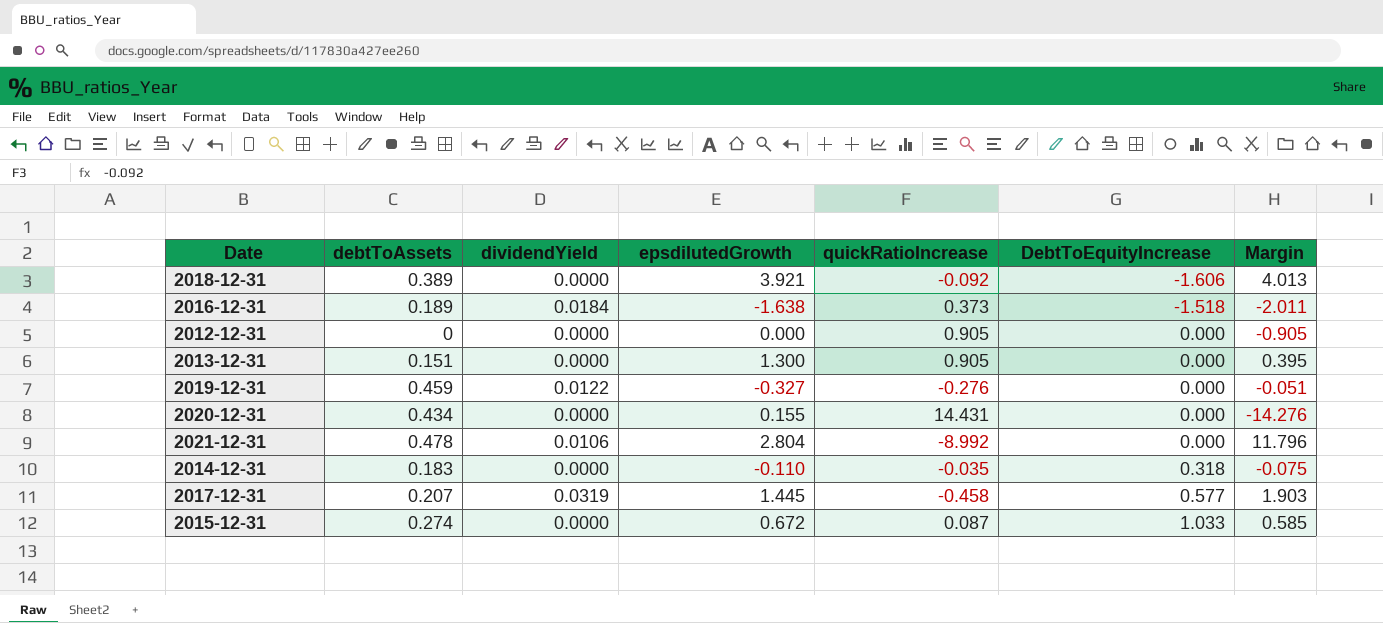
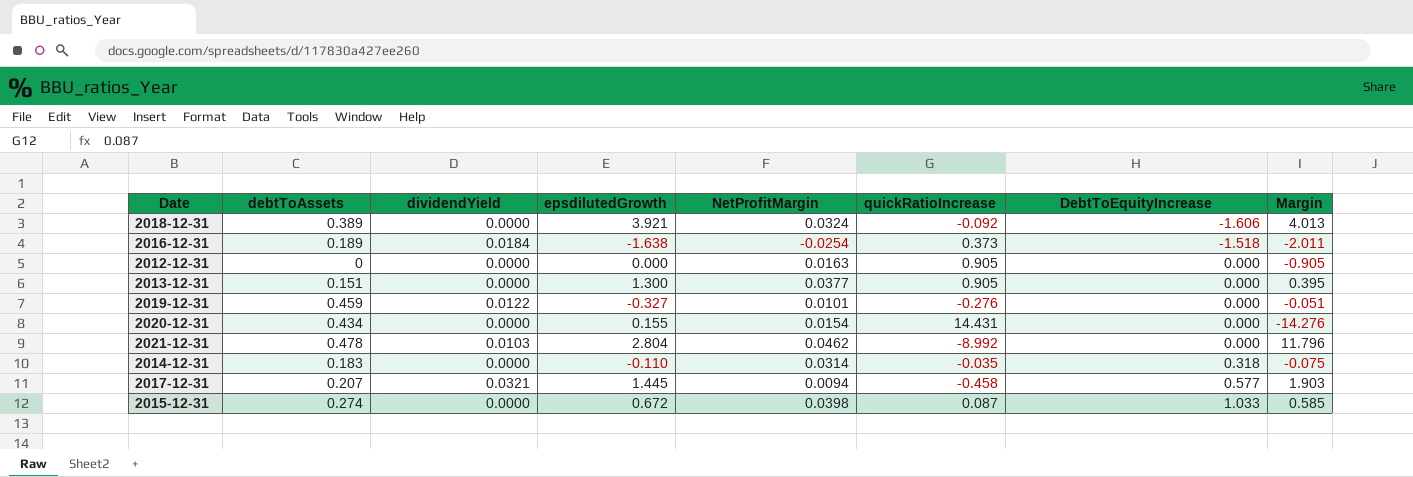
column NetProfitMargin | position: none -> 5
2021-12-31 | dividendYield: 0.0106 -> 0.0103
2017-12-31 | dividendYield: 0.0319 -> 0.0321

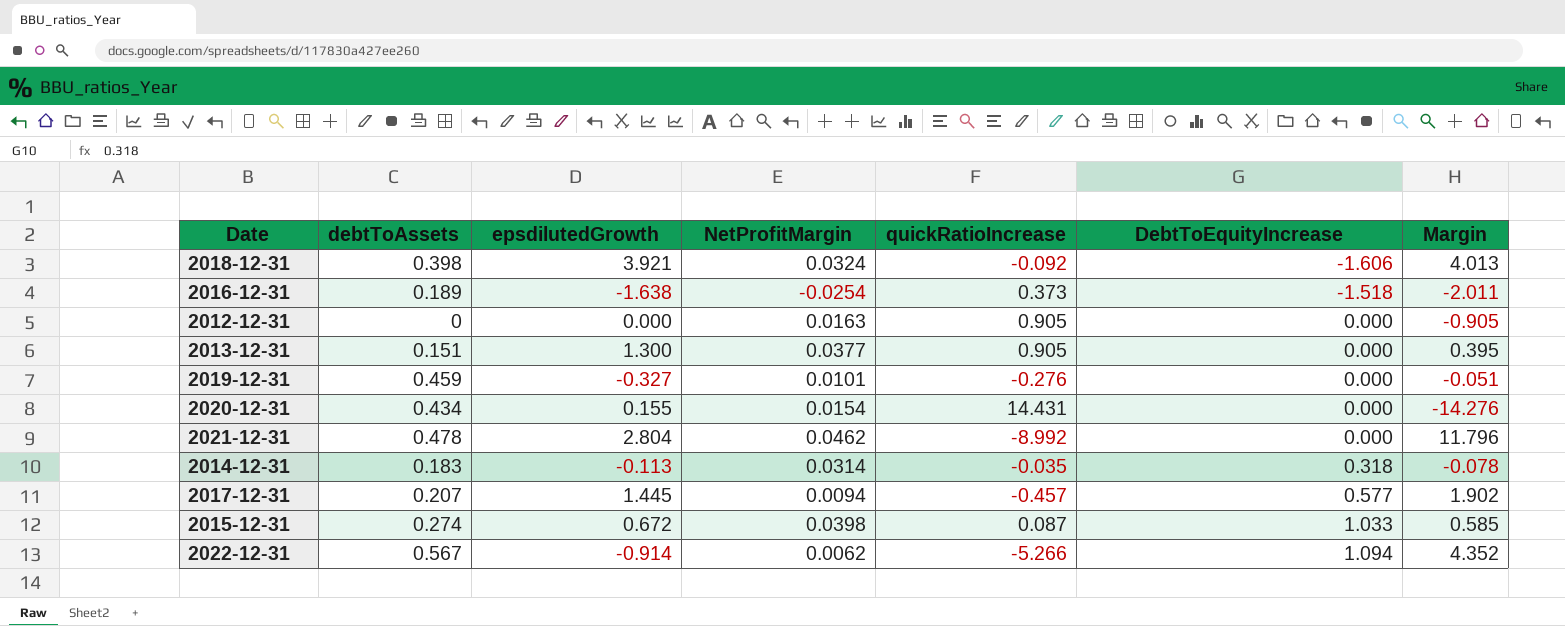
column dividendYield | position: 3 -> none
2018-12-31 | debtToAssets: 0.389 -> 0.398
2014-12-31 | epsdilutedGrowth: -0.110 -> -0.113
2014-12-31 | Margin: -0.075 -> -0.078
2017-12-31 | quickRatioIncrease: -0.458 -> -0.457
2017-12-31 | Margin: 1.903 -> 1.902
row 2022-12-31: none -> 0.567 | -0.914 | 0.0062 | -5.266 | 1.094 | 4.352

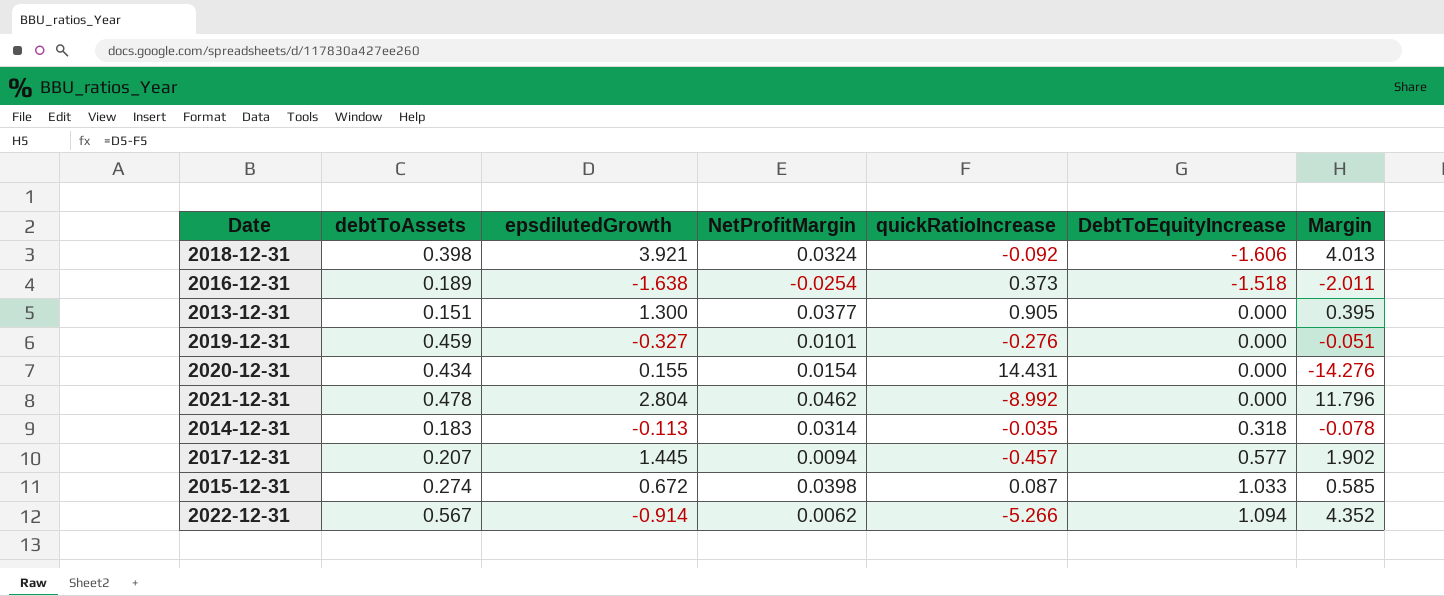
row 2012-12-31: 0 | 0.000 | 0.0163 | 0.905 | 0.000 | -0.905 -> none

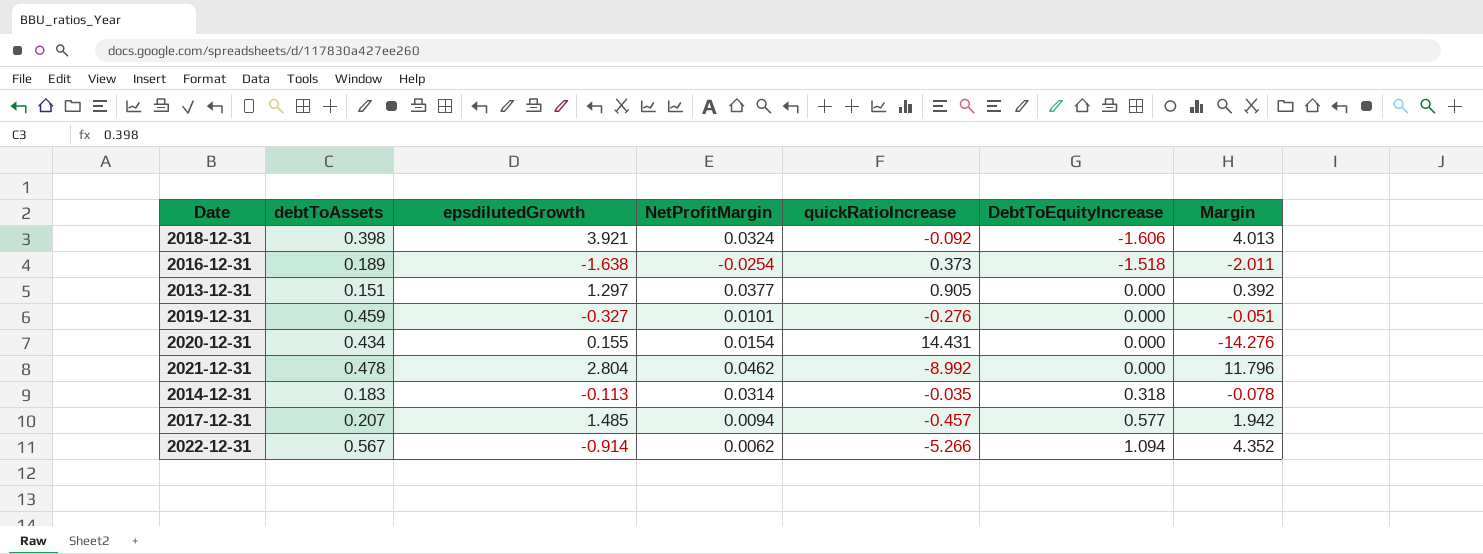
row 2015-12-31: 0.274 | 0.672 | 0.0398 | 0.087 | 1.033 | 0.585 -> none
2013-12-31 | epsdilutedGrowth: 1.300 -> 1.297
2013-12-31 | Margin: 0.395 -> 0.392
2017-12-31 | epsdilutedGrowth: 1.445 -> 1.485
2017-12-31 | Margin: 1.902 -> 1.942

